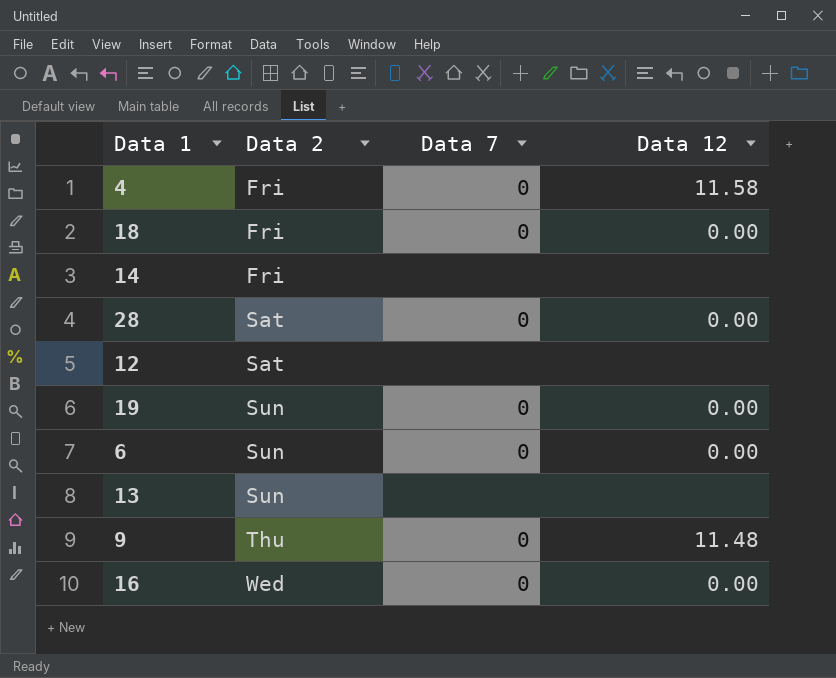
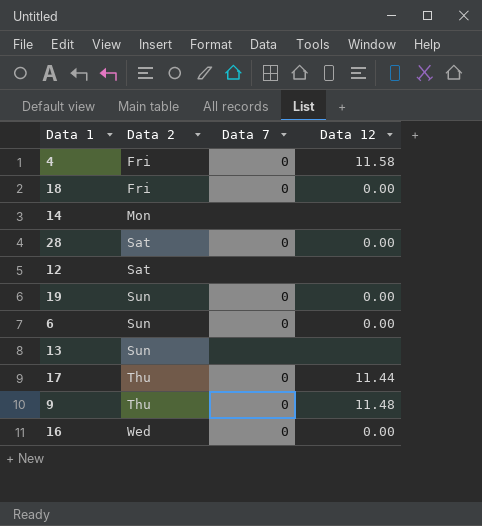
14 | Data 2: Fri -> Mon
row 17: none -> Thu | 0 | 11.44

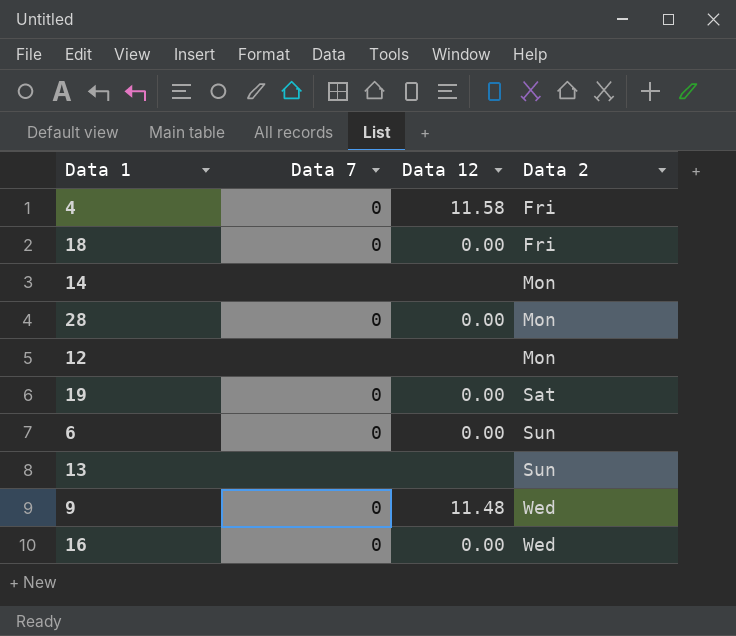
column Data 2 | position: 2 -> 4
row 17: Thu | 0 | 11.44 -> none
28 | Data 2: Sat -> Mon
12 | Data 2: Sat -> Mon
19 | Data 2: Sun -> Sat
9 | Data 2: Thu -> Wed

